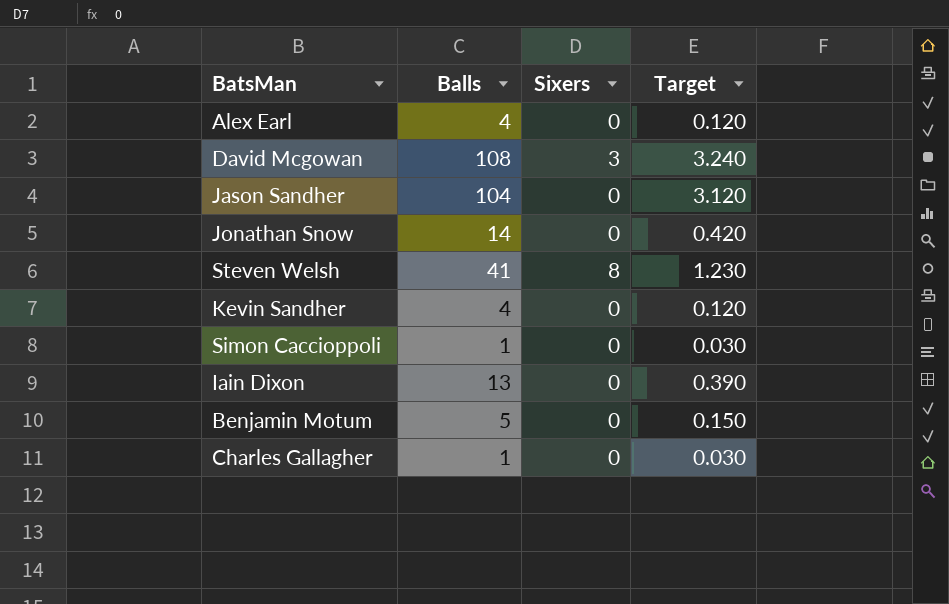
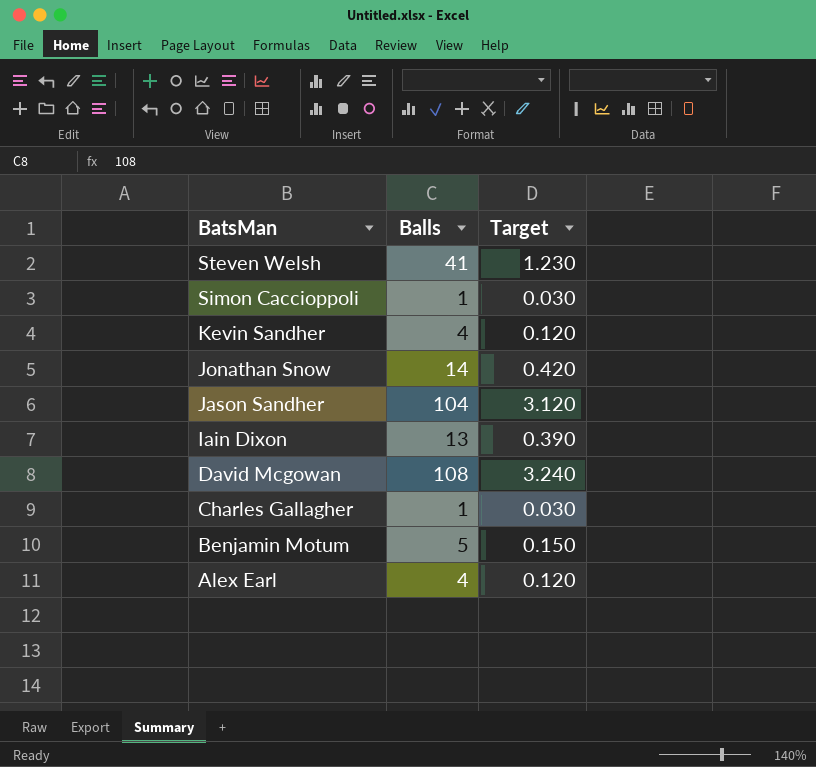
row order: none -> BatsMan descending
column Sixers | position: 3 -> none

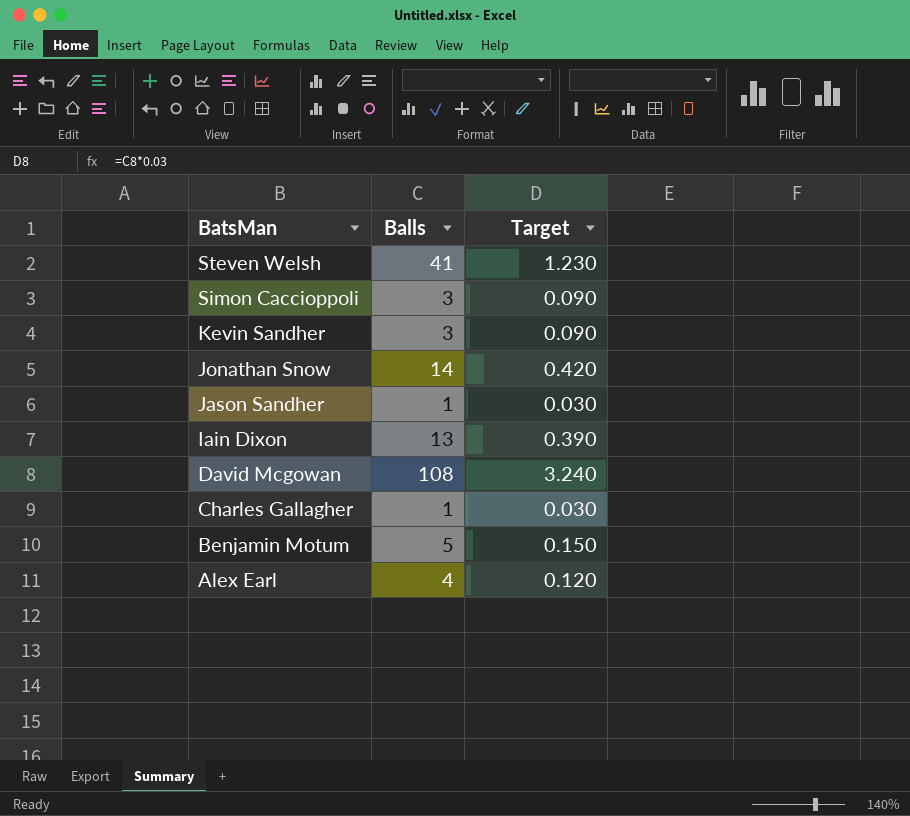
Simon Caccioppoli | Balls: 1 -> 3
Simon Caccioppoli | Target: 0.030 -> 0.090
Kevin Sandher | Balls: 4 -> 3
Kevin Sandher | Target: 0.120 -> 0.090
Jason Sandher | Balls: 104 -> 1
Jason Sandher | Target: 3.120 -> 0.030

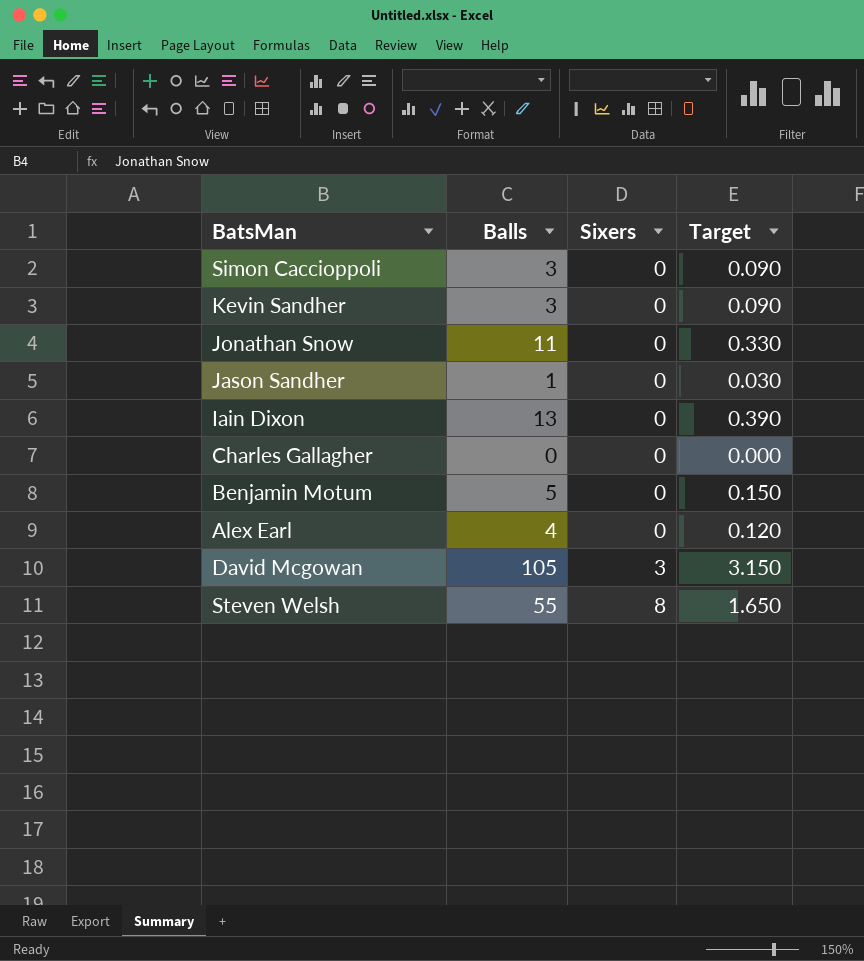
row order: BatsMan descending -> Sixers ascending
column Sixers | position: none -> 3
Jonathan Snow | Balls: 14 -> 11
Jonathan Snow | Target: 0.420 -> 0.330
Charles Gallagher | Balls: 1 -> 0
Charles Gallagher | Target: 0.030 -> 0.000
David Mcgowan | Balls: 108 -> 105
David Mcgowan | Target: 3.240 -> 3.150
Steven Welsh | Balls: 41 -> 55
Steven Welsh | Target: 1.230 -> 1.650

